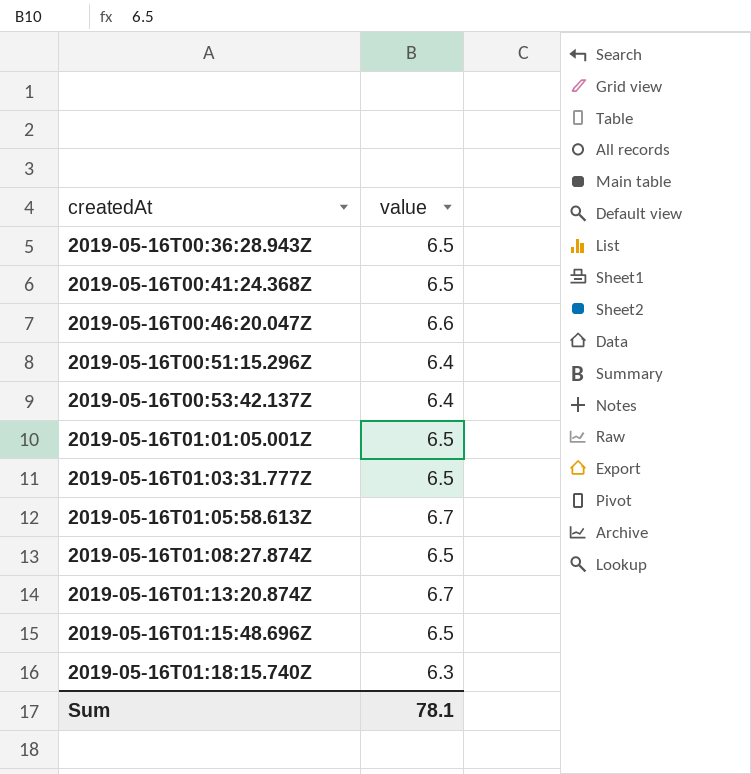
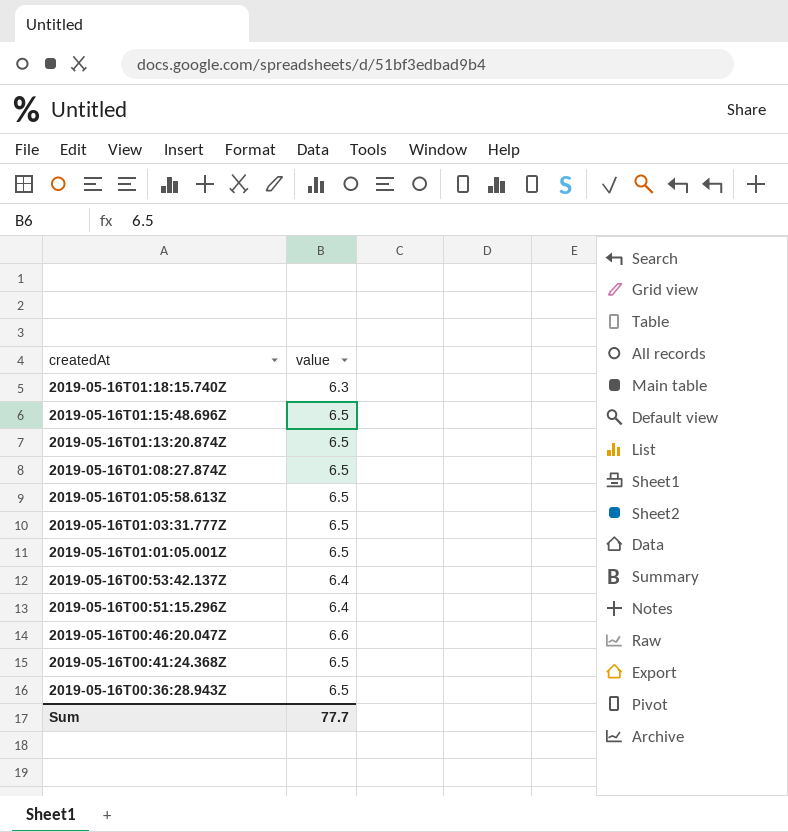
row order: createdAt ascending -> createdAt descending
2019-05-16T01:13:20.874Z | value: 6.7 -> 6.5
2019-05-16T01:05:58.613Z | value: 6.7 -> 6.5
Sum | value: 78.1 -> 77.7

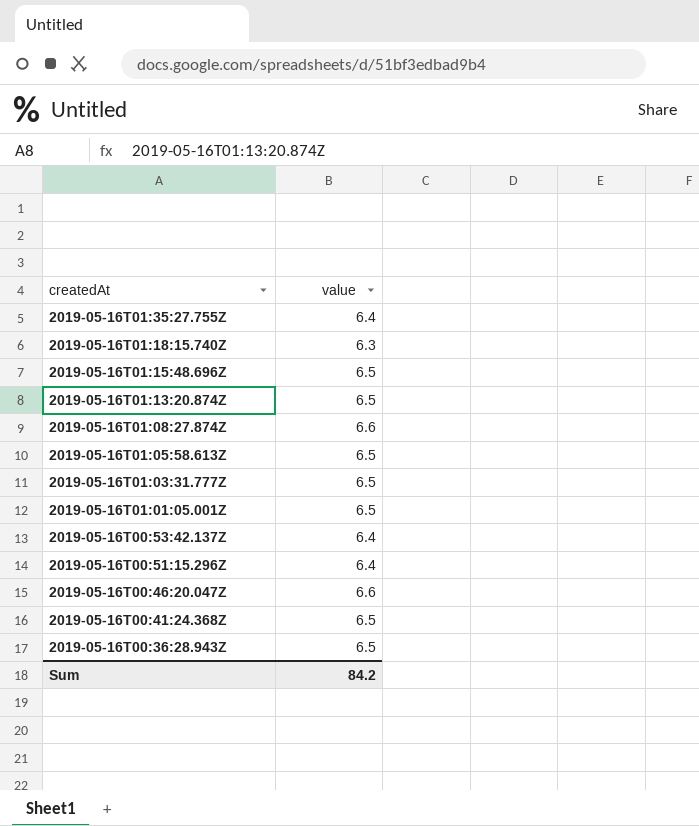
row 2019-05-16T01:35:27.755Z: none -> 6.4
2019-05-16T01:08:27.874Z | value: 6.5 -> 6.6
Sum | value: 77.7 -> 84.2

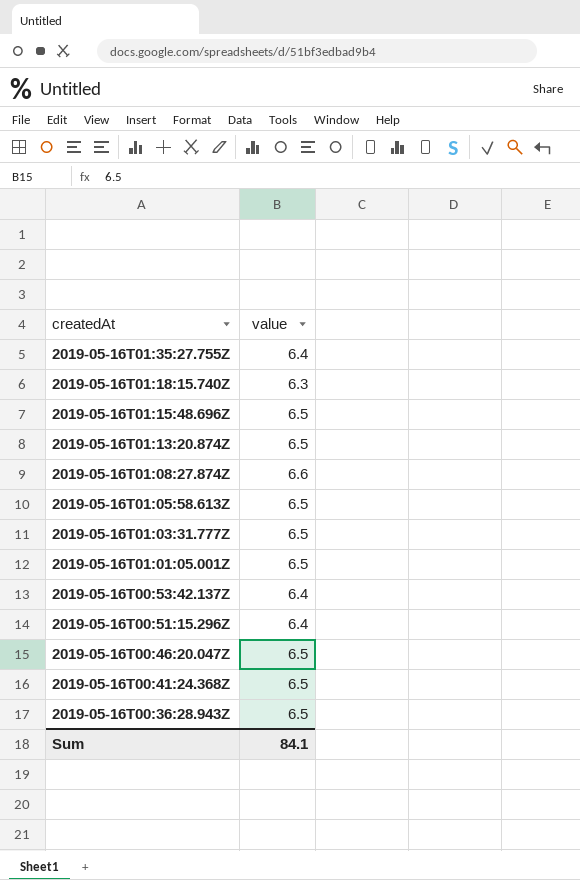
2019-05-16T00:46:20.047Z | value: 6.6 -> 6.5
Sum | value: 84.2 -> 84.1

